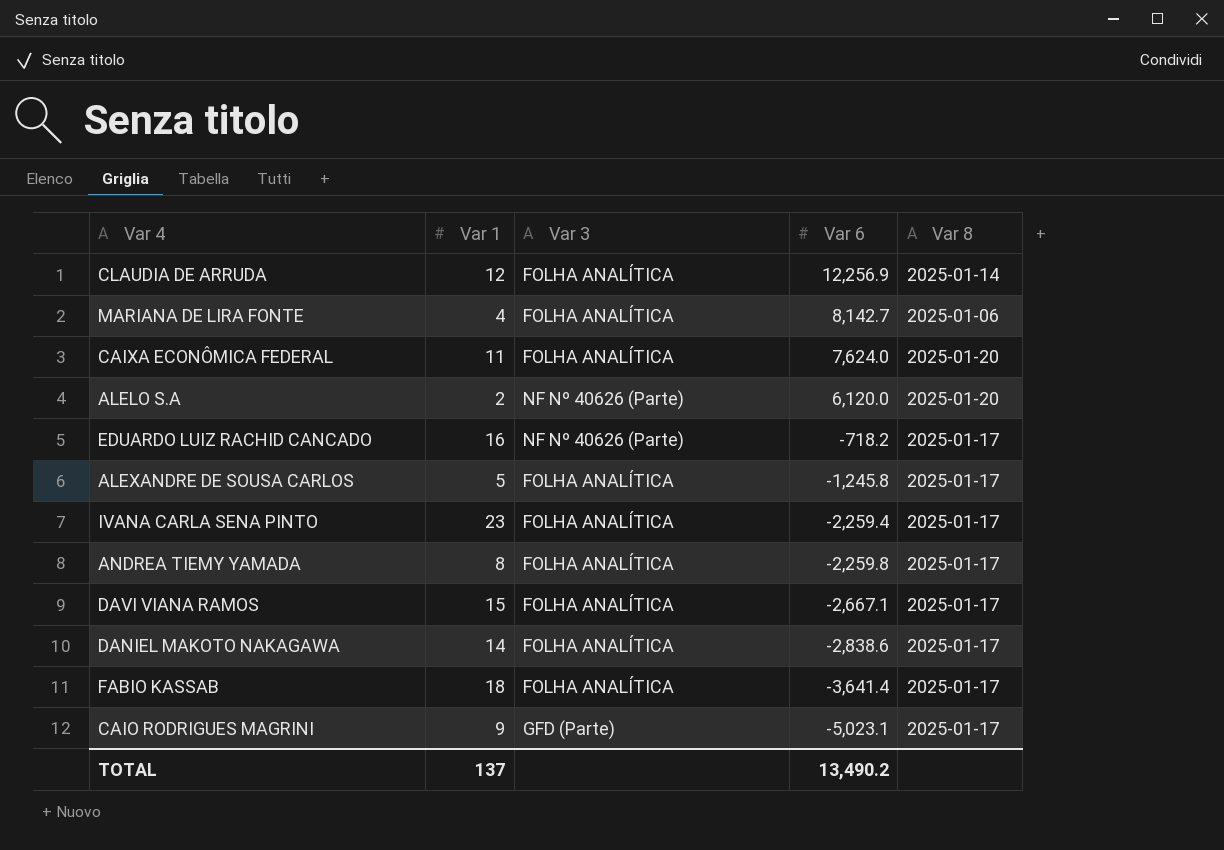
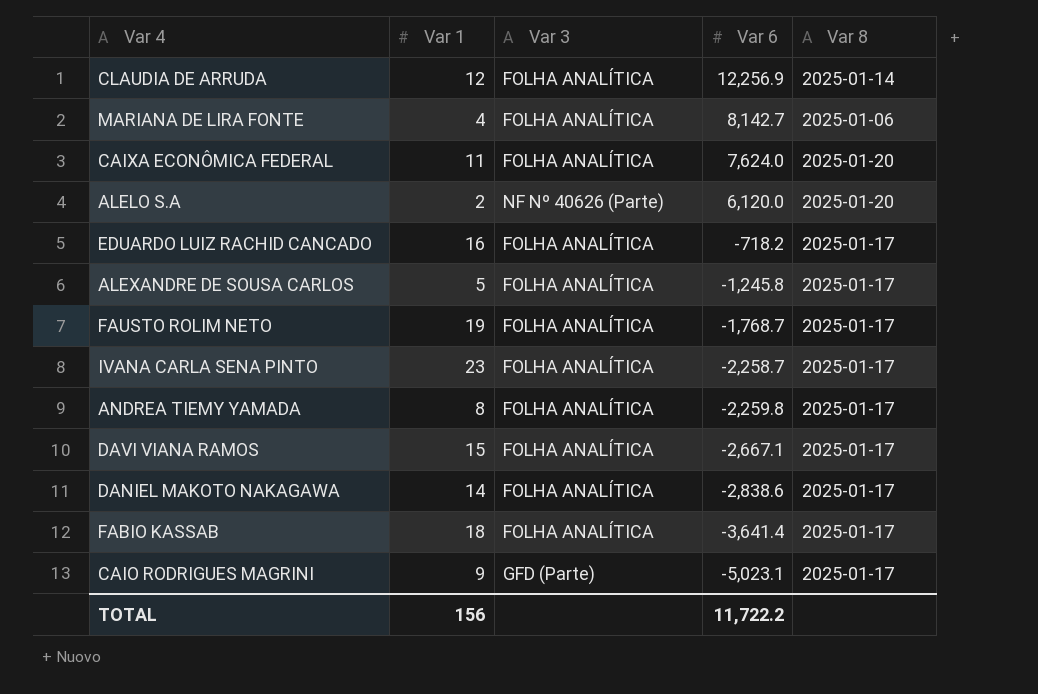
EDUARDO LUIZ RACHID CANCADO | Var 3: NF Nº 40626 (Parte) -> FOLHA ANALÍTICA
row FAUSTO ROLIM NETO: none -> 19 | FOLHA ANALÍTICA | -1,768.7 | 2025-01-17
IVANA CARLA SENA PINTO | Var 6: -2,259.4 -> -2,258.7
TOTAL | Var 1: 137 -> 156
TOTAL | Var 6: 13,490.2 -> 11,722.2

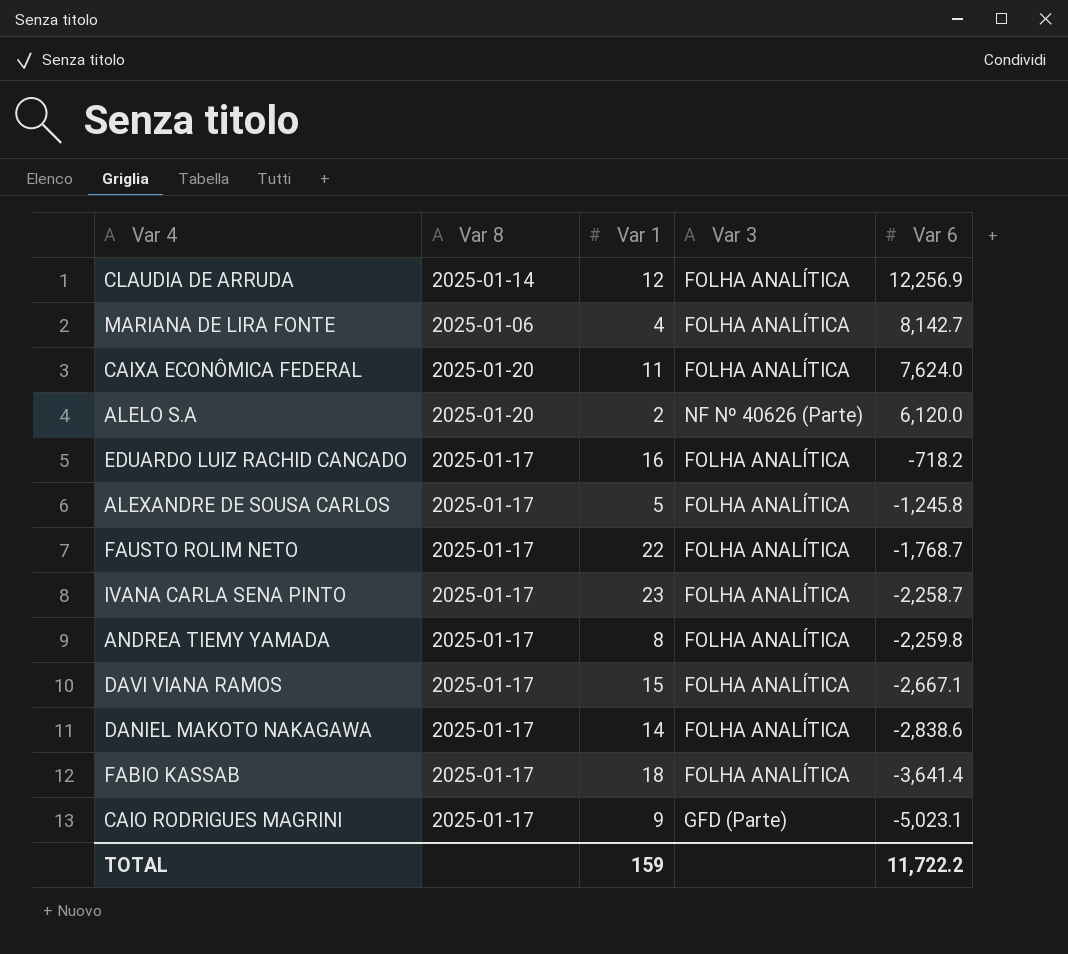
column Var 8 | position: 5 -> 2
FAUSTO ROLIM NETO | Var 1: 19 -> 22
TOTAL | Var 1: 156 -> 159

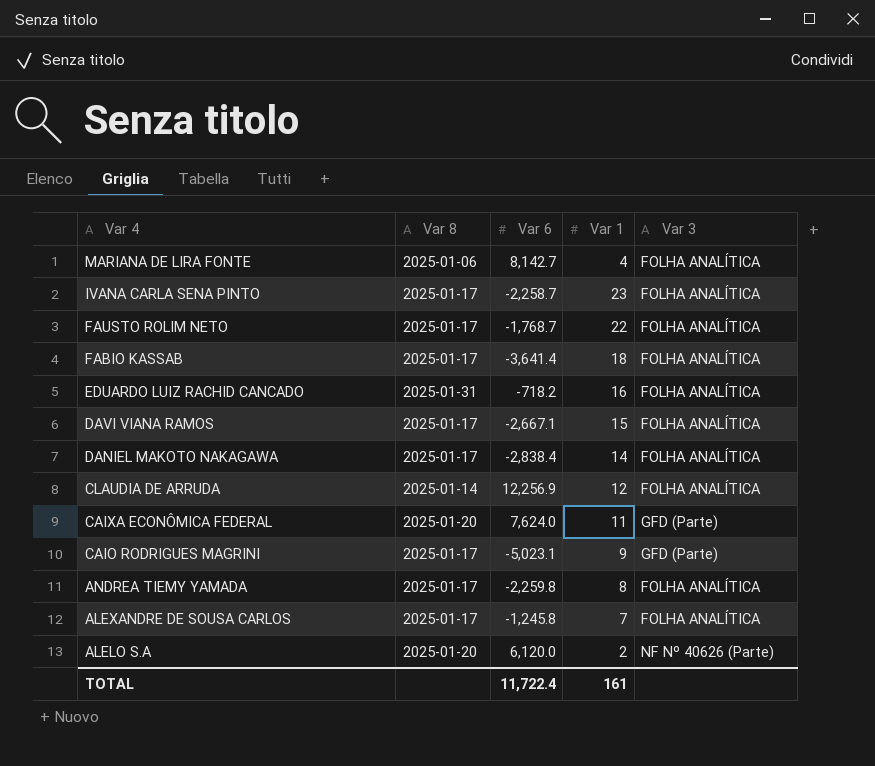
row order: Var 6 descending -> Var 4 descending
column Var 6 | position: 5 -> 3
EDUARDO LUIZ RACHID CANCADO | Var 8: 2025-01-17 -> 2025-01-31
DANIEL MAKOTO NAKAGAWA | Var 6: -2,838.6 -> -2,838.4
CAIXA ECONÔMICA FEDERAL | Var 3: FOLHA ANALÍTICA -> GFD (Parte)
ALEXANDRE DE SOUSA CARLOS | Var 1: 5 -> 7
TOTAL | Var 6: 11,722.2 -> 11,722.4
TOTAL | Var 1: 159 -> 161

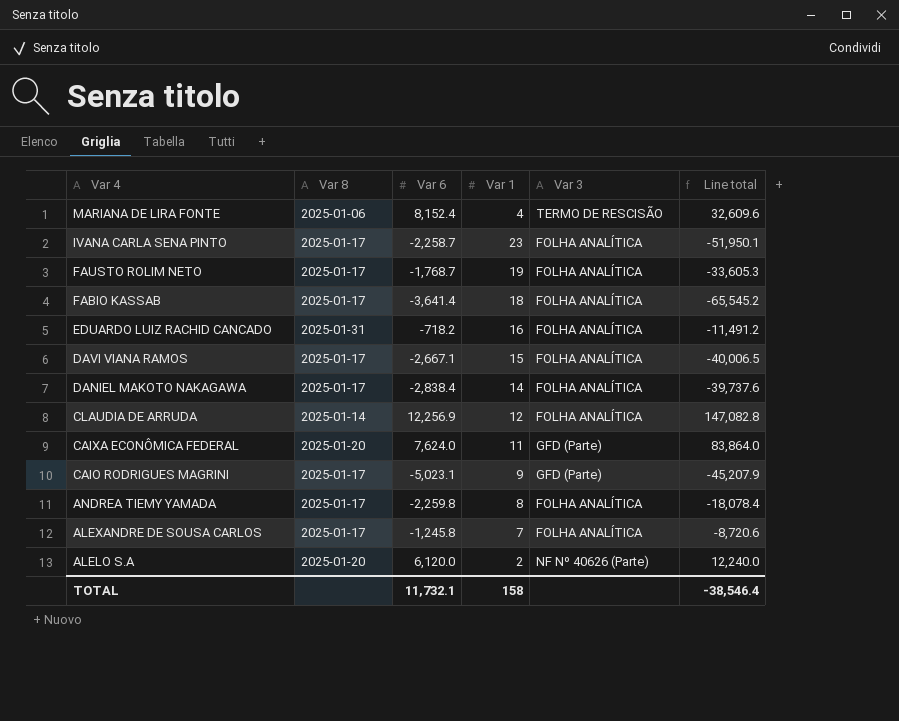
column Line total | formula: none -> [Var 6] * [Var 1]
MARIANA DE LIRA FONTE | Var 6: 8,142.7 -> 8,152.4
MARIANA DE LIRA FONTE | Var 3: FOLHA ANALÍTICA -> TERMO DE RESCISÃO
FAUSTO ROLIM NETO | Var 1: 22 -> 19
TOTAL | Var 6: 11,722.4 -> 11,732.1
TOTAL | Var 1: 161 -> 158

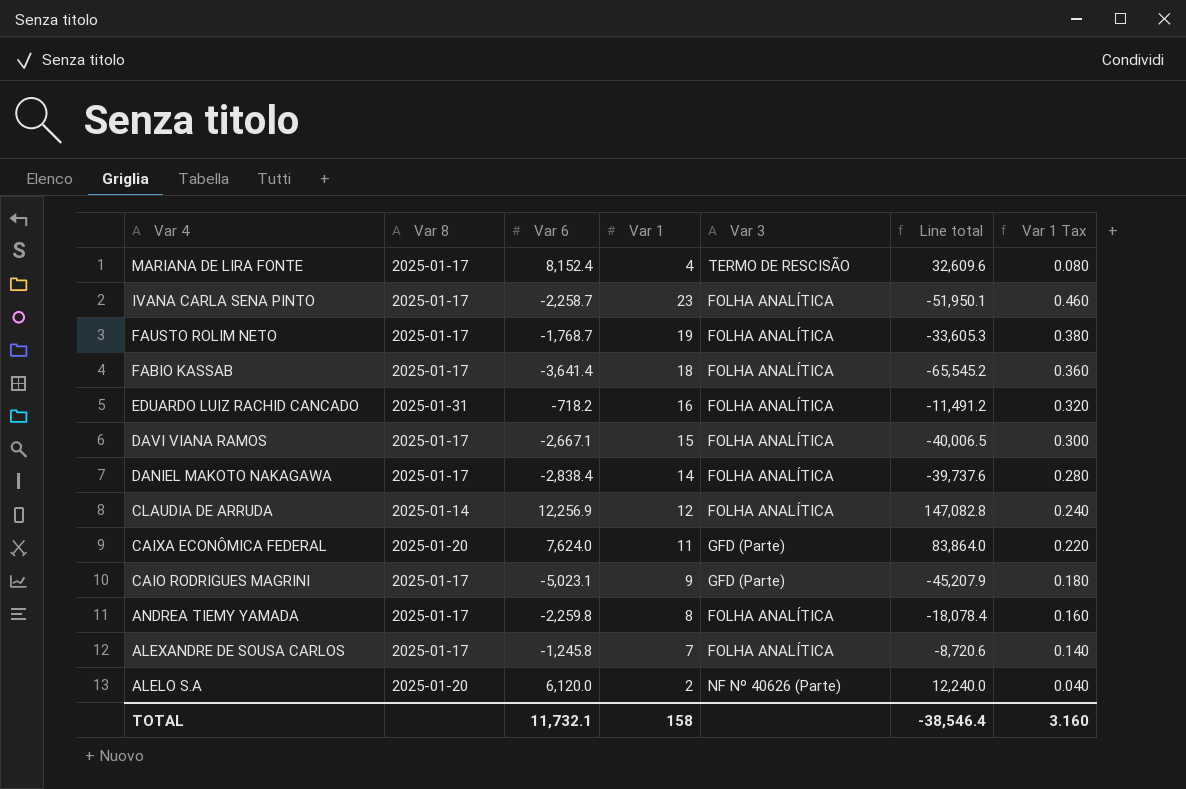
column Var 1 Tax | formula: none -> [Var 1] * 0.02
MARIANA DE LIRA FONTE | Var 8: 2025-01-06 -> 2025-01-17

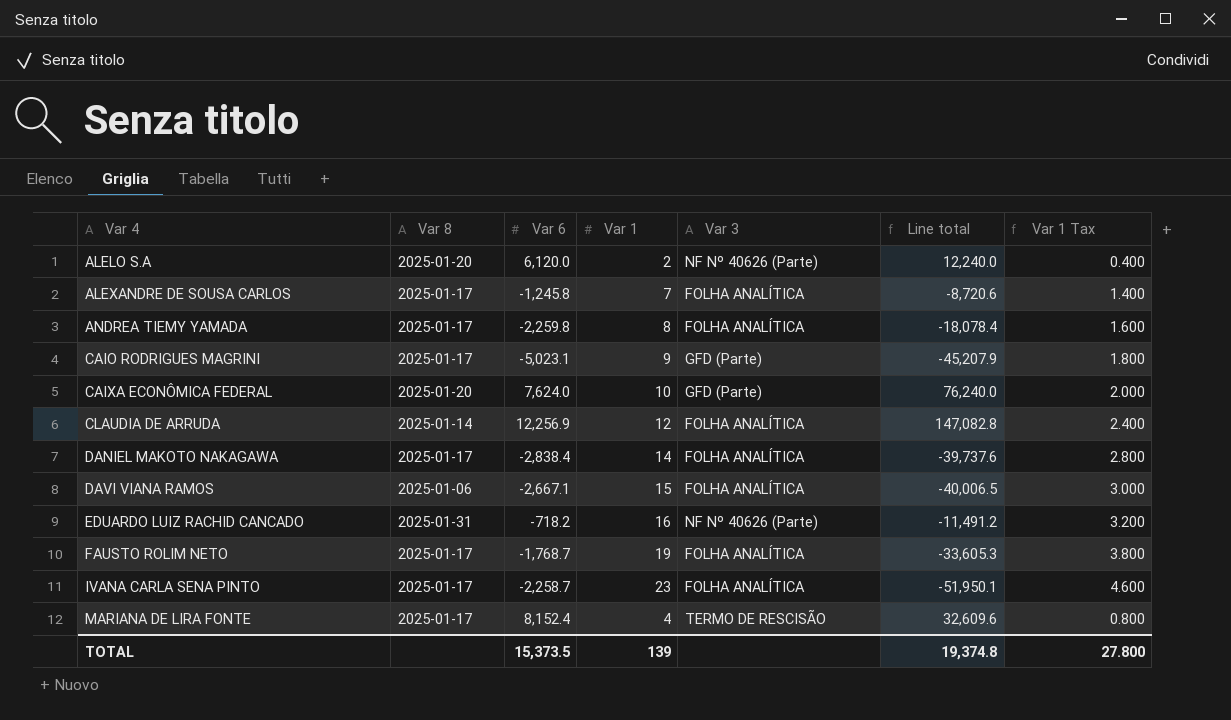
row order: Var 4 descending -> Var 4 ascending
column Var 1 Tax | formula: [Var 1] * 0.02 -> [Var 1] * 0.2
row FABIO KASSAB: 2025-01-17 | -3,641.4 | 18 | FOLHA ANALÍTICA | -65,545.2 | 0.360 -> none
CAIXA ECONÔMICA FEDERAL | Var 1: 11 -> 10
CAIXA ECONÔMICA FEDERAL | Line total: 83,864.0 -> 76,240.0
DAVI VIANA RAMOS | Var 8: 2025-01-17 -> 2025-01-06
EDUARDO LUIZ RACHID CANCADO | Var 3: FOLHA ANALÍTICA -> NF Nº 40626 (Parte)
TOTAL | Var 6: 11,732.1 -> 15,373.5
TOTAL | Var 1: 158 -> 139
TOTAL | Line total: -38,546.4 -> 19,374.8
TOTAL | Var 1 Tax: 3.160 -> 27.800

